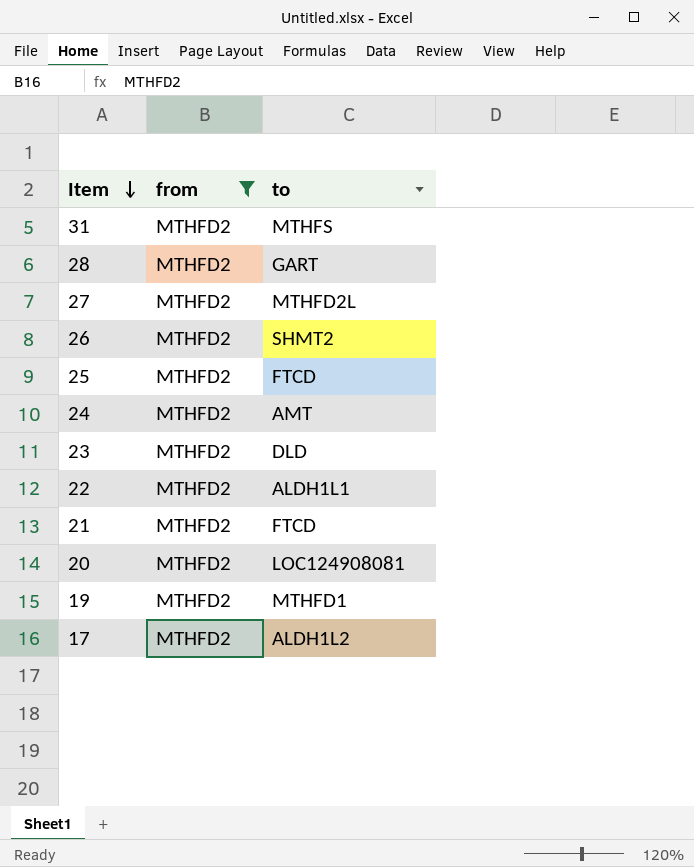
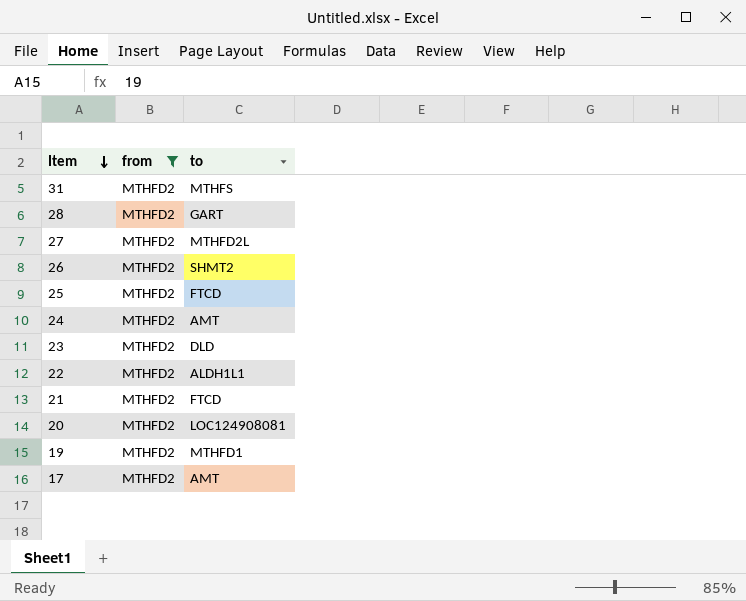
17 | to: ALDH1L2 -> AMT

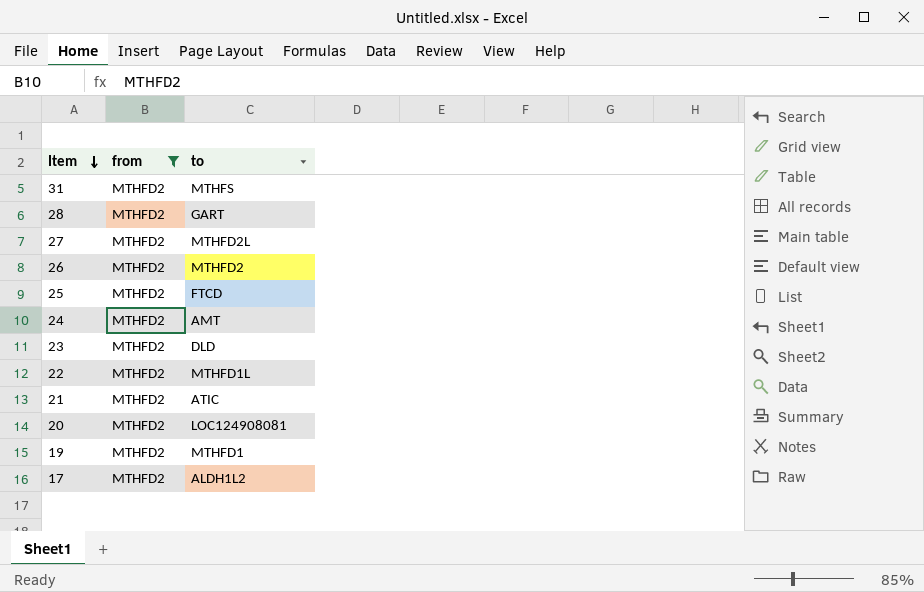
26 | to: SHMT2 -> MTHFD2
22 | to: ALDH1L1 -> MTHFD1L
21 | to: FTCD -> ATIC
17 | to: AMT -> ALDH1L2

